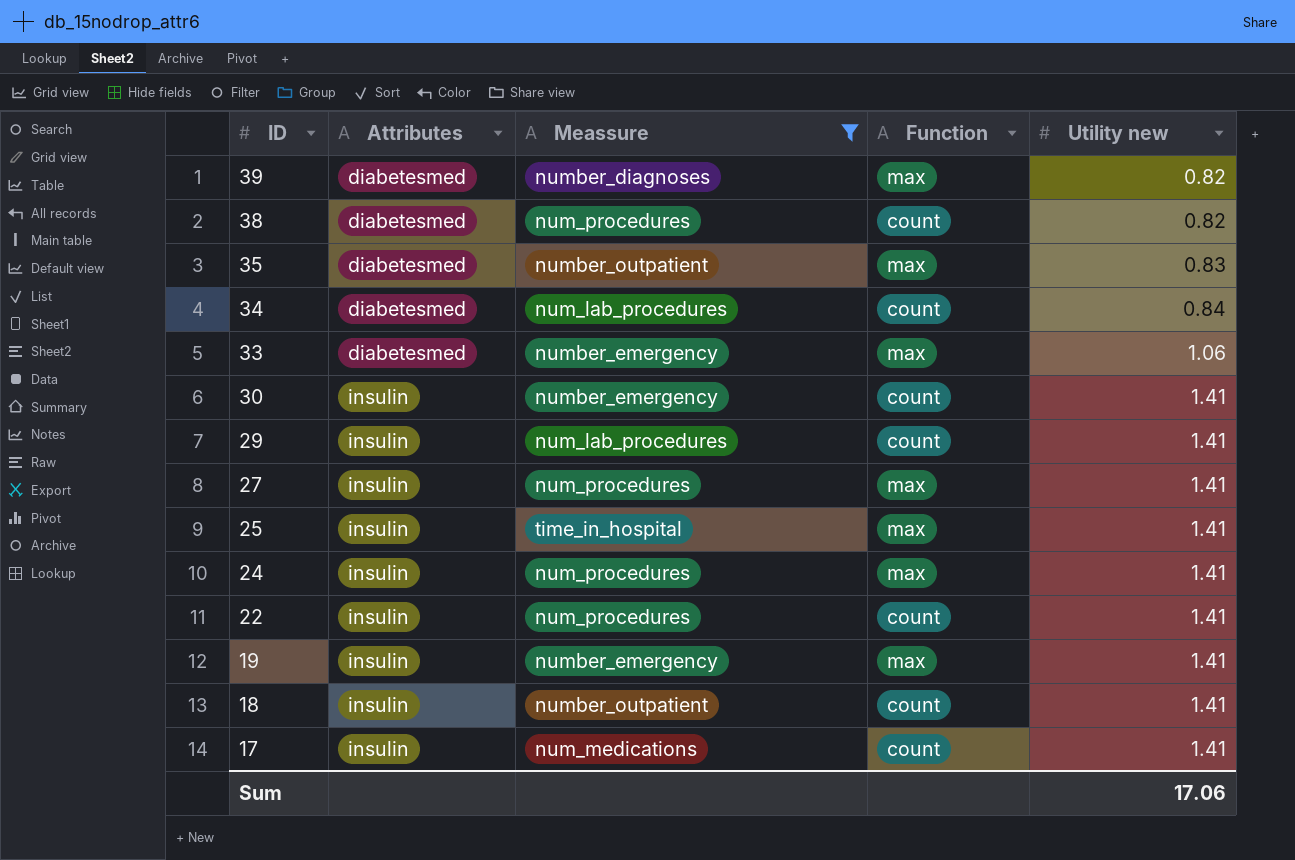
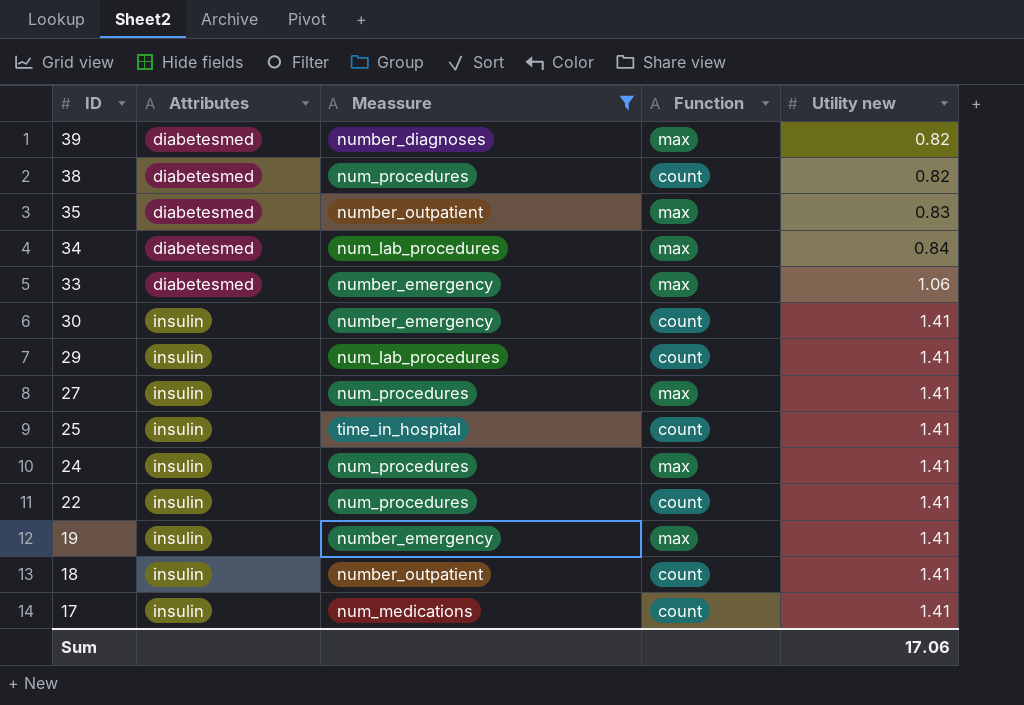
34 | Function: count -> max
25 | Function: max -> count

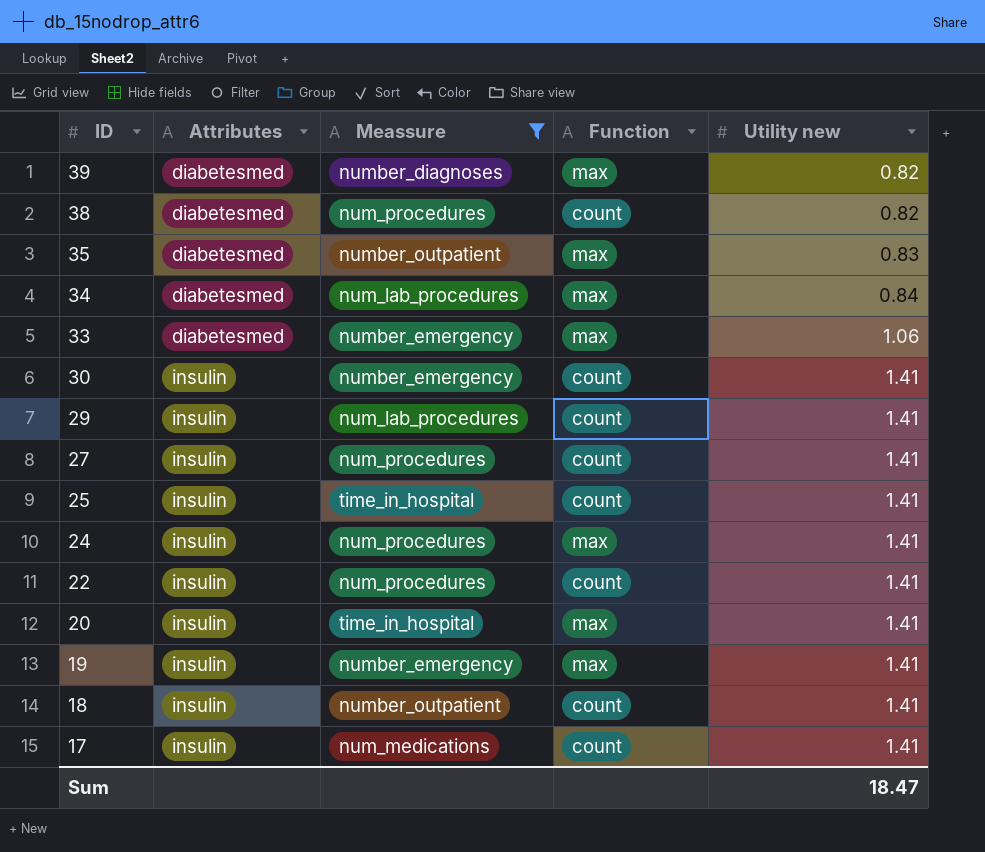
27 | Function: max -> count
row 20: none -> insulin | time_in_hospital | max | 1.41
Sum | Utility new: 17.06 -> 18.47

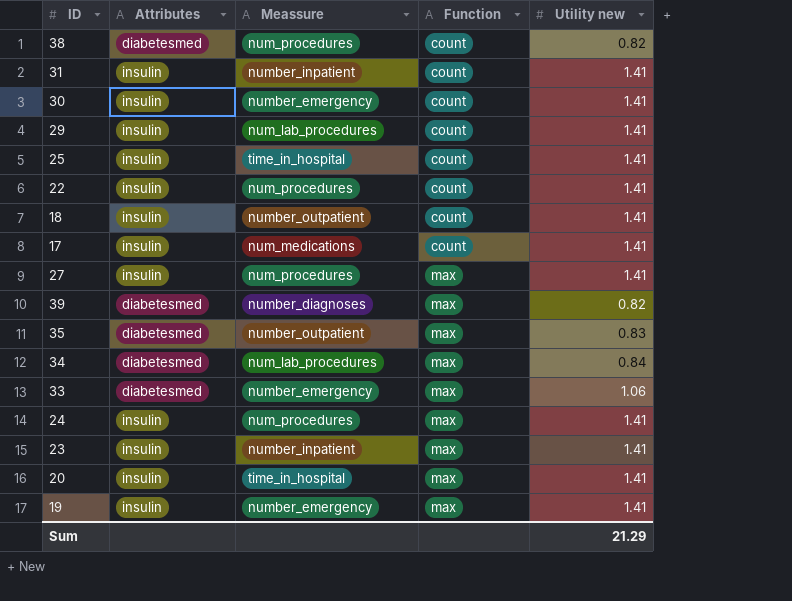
filter: Meassure != number_inpatient -> none
row order: ID descending -> Function ascending
27 | Function: count -> max
Sum | Utility new: 18.47 -> 21.29

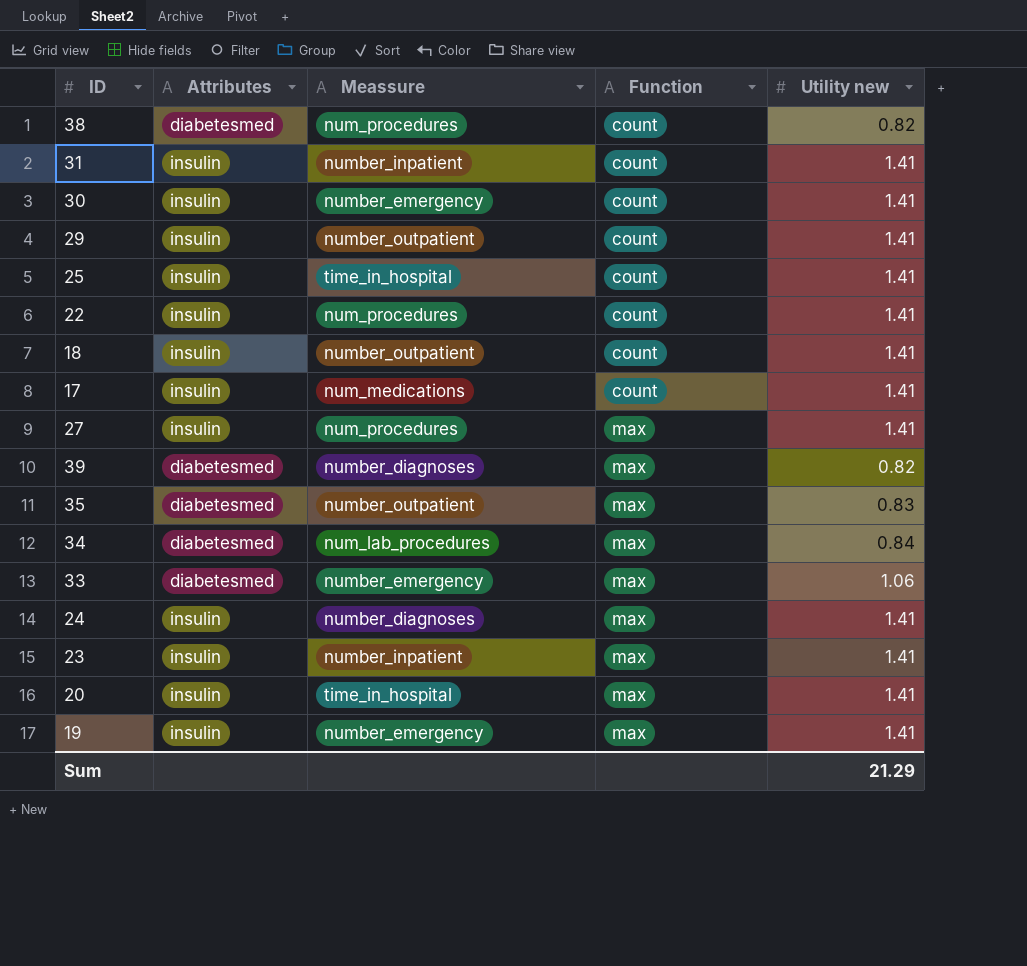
29 | Meassure: num_lab_procedures -> number_outpatient
24 | Meassure: num_procedures -> number_diagnoses

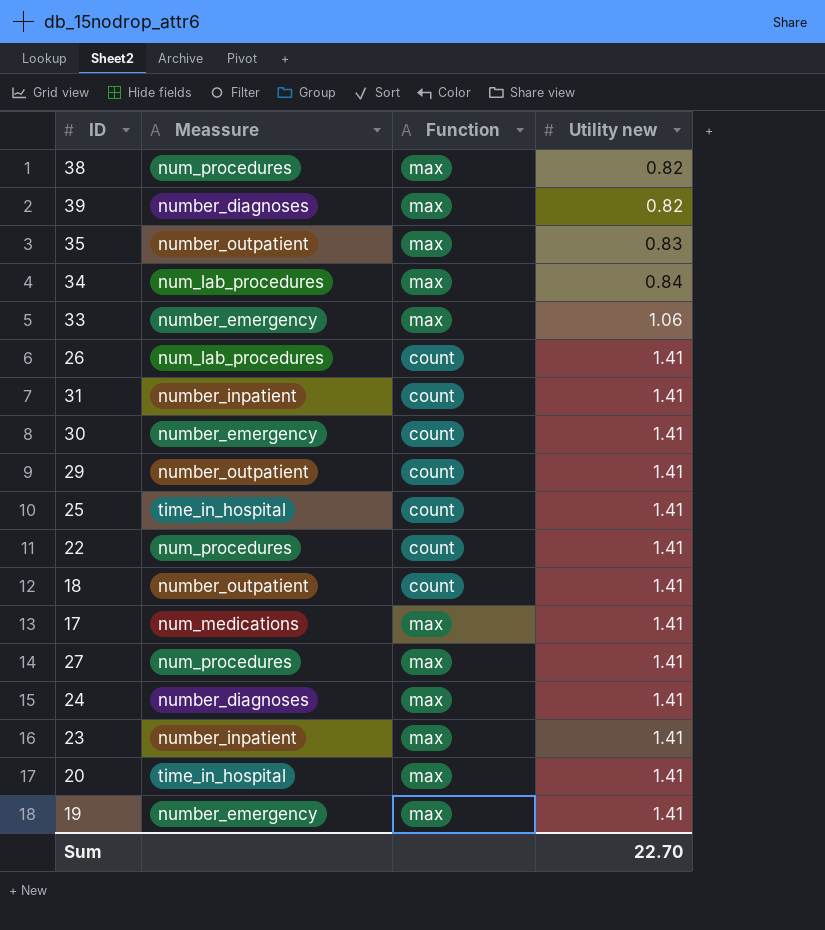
row order: Function ascending -> Utility new ascending
column Attributes | position: 2 -> none
38 | Function: count -> max
row 26: none -> num_lab_procedures | count | 1.41
17 | Function: count -> max
Sum | Utility new: 21.29 -> 22.70

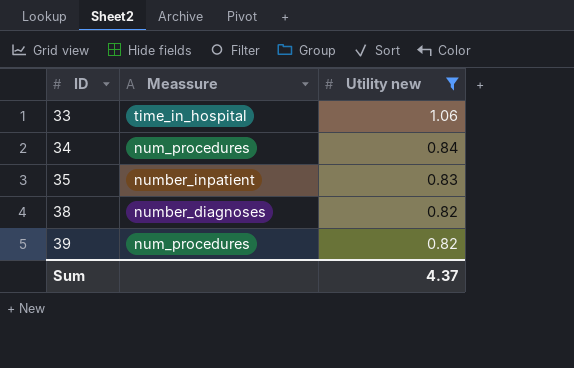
filter: none -> Utility new != 1.41
row order: Utility new ascending -> ID ascending
column Function | position: 3 -> none
33 | Meassure: number_emergency -> time_in_hospital
34 | Meassure: num_lab_procedures -> num_procedures
35 | Meassure: number_outpatient -> number_inpatient
38 | Meassure: num_procedures -> number_diagnoses
39 | Meassure: number_diagnoses -> num_procedures
Sum | Utility new: 22.70 -> 4.37

